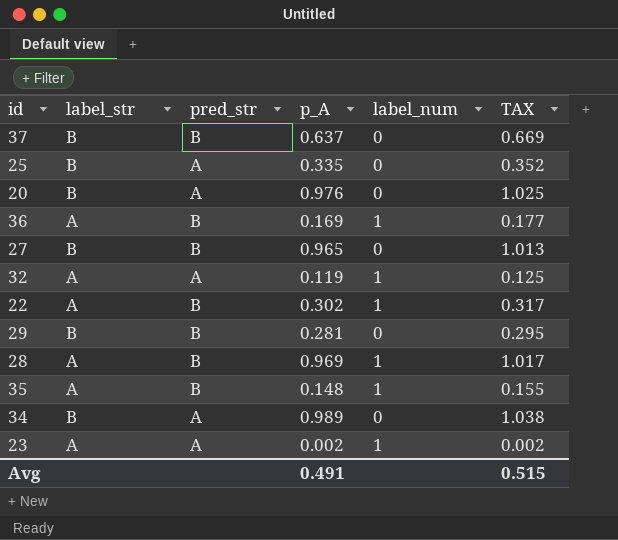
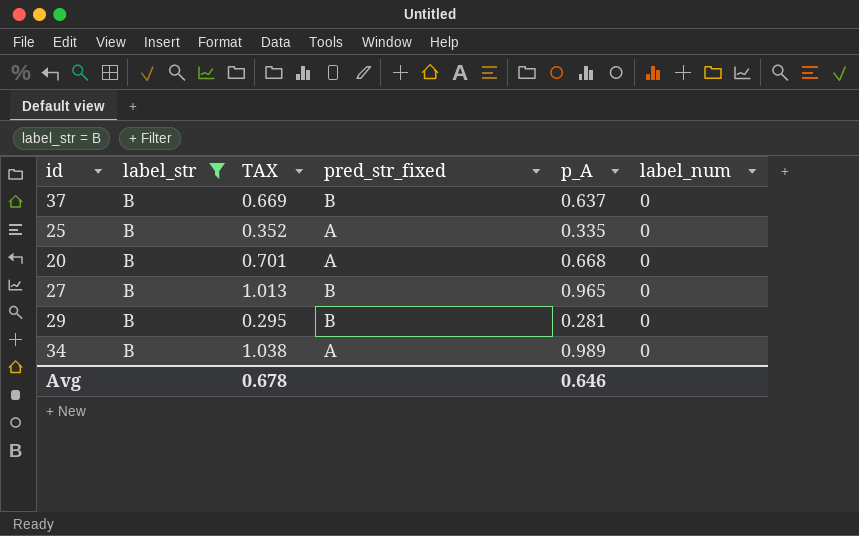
filter: none -> label_str = B
column TAX | position: 6 -> 3
column name: pred_str -> pred_str_fixed
20 | TAX: 1.025 -> 0.701
20 | p_A: 0.976 -> 0.668
Avg | TAX: 0.515 -> 0.678
Avg | p_A: 0.491 -> 0.646

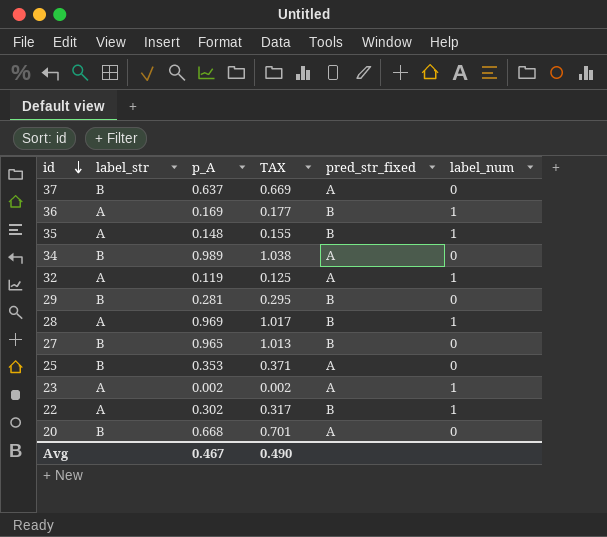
filter: label_str = B -> none
row order: none -> id descending
column p_A | position: 5 -> 3
37 | pred_str_fixed: B -> A
25 | p_A: 0.335 -> 0.353
25 | TAX: 0.352 -> 0.371
Avg | p_A: 0.646 -> 0.467
Avg | TAX: 0.678 -> 0.490

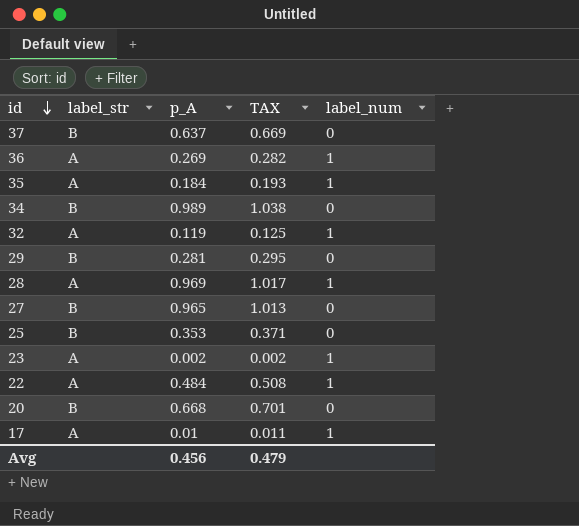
column pred_str_fixed | position: 5 -> none
36 | p_A: 0.169 -> 0.269
36 | TAX: 0.177 -> 0.282
35 | p_A: 0.148 -> 0.184
35 | TAX: 0.155 -> 0.193
22 | p_A: 0.302 -> 0.484
22 | TAX: 0.317 -> 0.508
row 17: none -> A | 0.01 | 0.011 | 1
Avg | p_A: 0.467 -> 0.456
Avg | TAX: 0.490 -> 0.479

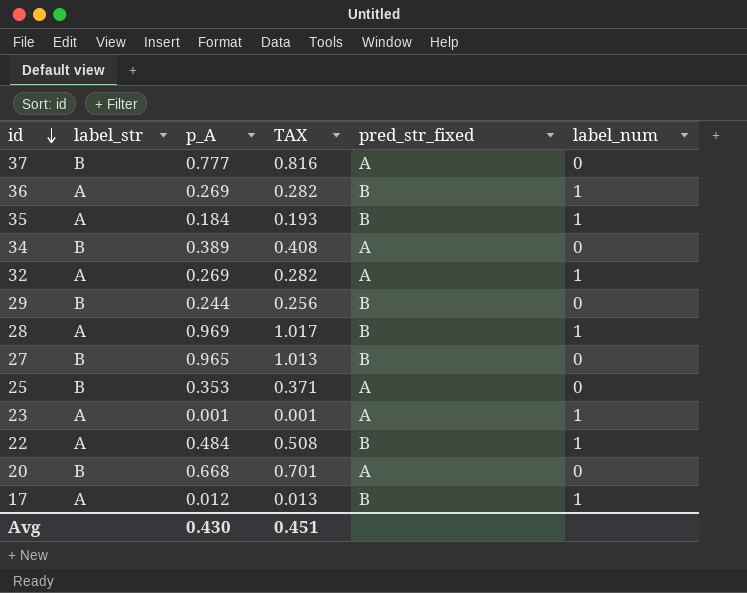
column pred_str_fixed | position: none -> 5
37 | p_A: 0.637 -> 0.777
37 | TAX: 0.669 -> 0.816
34 | p_A: 0.989 -> 0.389
34 | TAX: 1.038 -> 0.408
32 | p_A: 0.119 -> 0.269
32 | TAX: 0.125 -> 0.282
29 | p_A: 0.281 -> 0.244
29 | TAX: 0.295 -> 0.256
23 | p_A: 0.002 -> 0.001
23 | TAX: 0.002 -> 0.001
17 | p_A: 0.01 -> 0.012
17 | TAX: 0.011 -> 0.013
Avg | p_A: 0.456 -> 0.430
Avg | TAX: 0.479 -> 0.451

